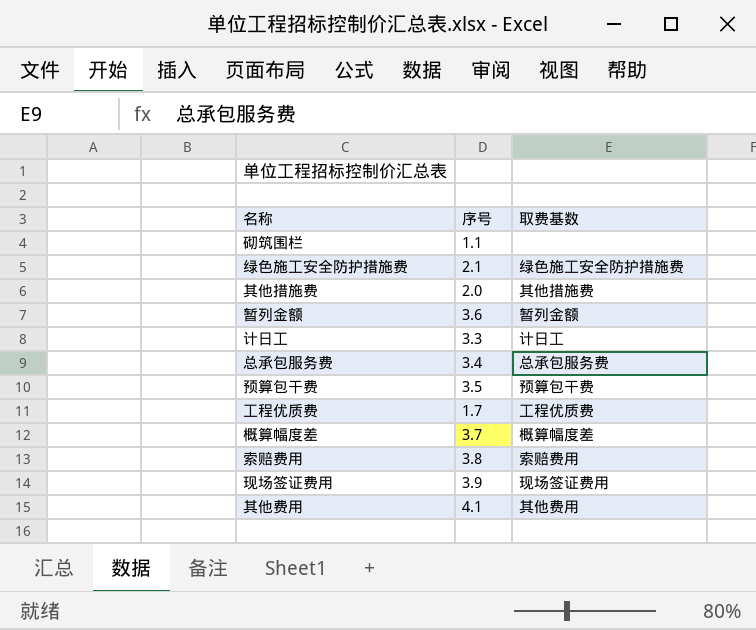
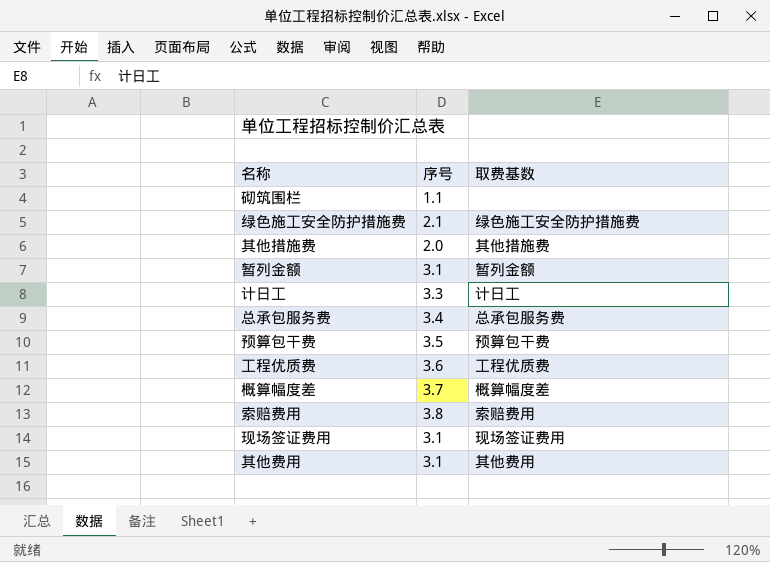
暂列金额 | 序号: 3.6 -> 3.1
工程优质费 | 序号: 1.7 -> 3.6
现场签证费用 | 序号: 3.9 -> 3.1
其他费用 | 序号: 4.1 -> 3.1

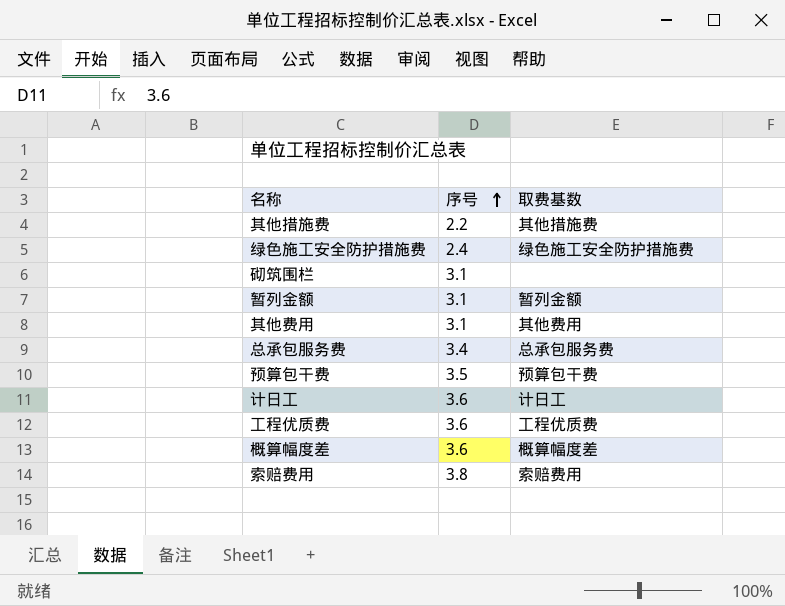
row order: none -> 序号 ascending
row 现场签证费用: 3.1 | 现场签证费用 -> none
其他措施费 | 序号: 2.0 -> 2.2
绿色施工安全防护措施费 | 序号: 2.1 -> 2.4
砌筑围栏 | 序号: 1.1 -> 3.1
计日工 | 序号: 3.3 -> 3.6
概算幅度差 | 序号: 3.7 -> 3.6

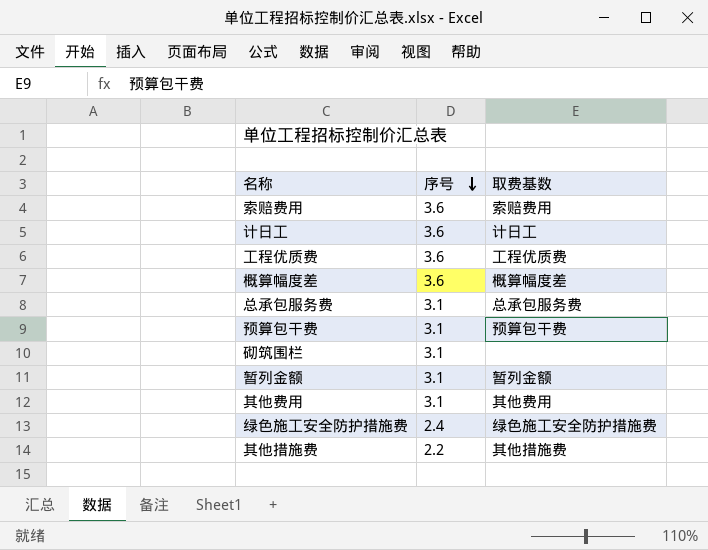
row order: 序号 ascending -> 序号 descending
索赔费用 | 序号: 3.8 -> 3.6
总承包服务费 | 序号: 3.4 -> 3.1
预算包干费 | 序号: 3.5 -> 3.1

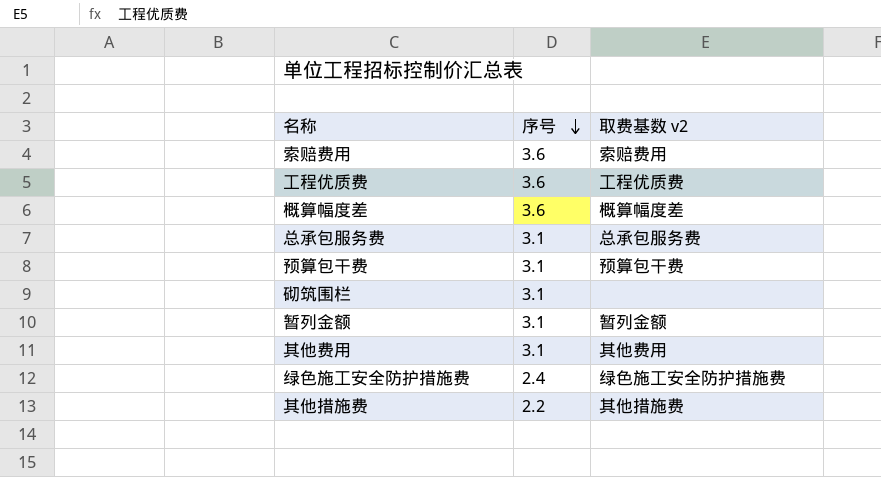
column name: 取费基数 -> 取费基数 v2
row 计日工: 3.6 | 计日工 -> none

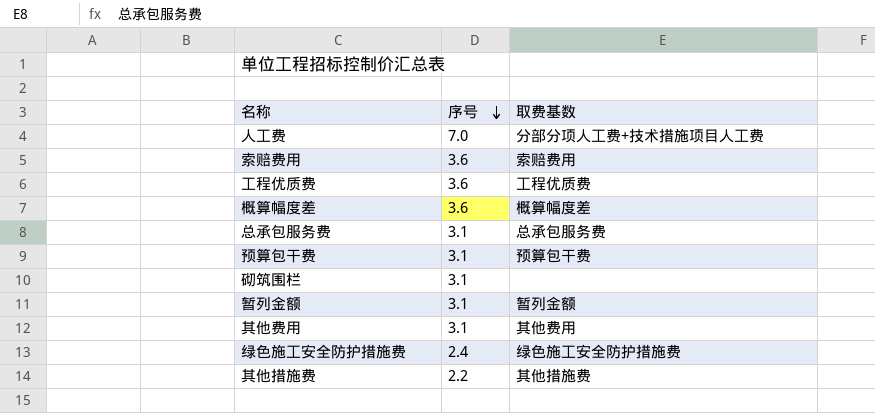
column name: 取费基数 v2 -> 取费基数
row 人工费: none -> 7.0 | 分部分项人工费+技术措施项目人工费

